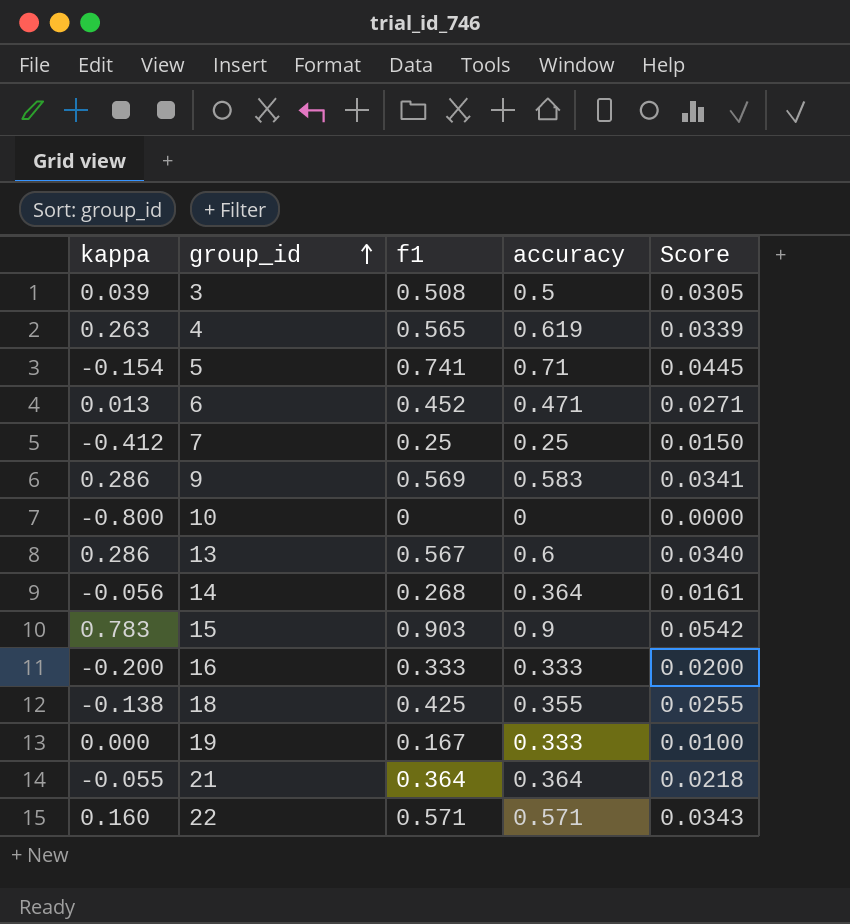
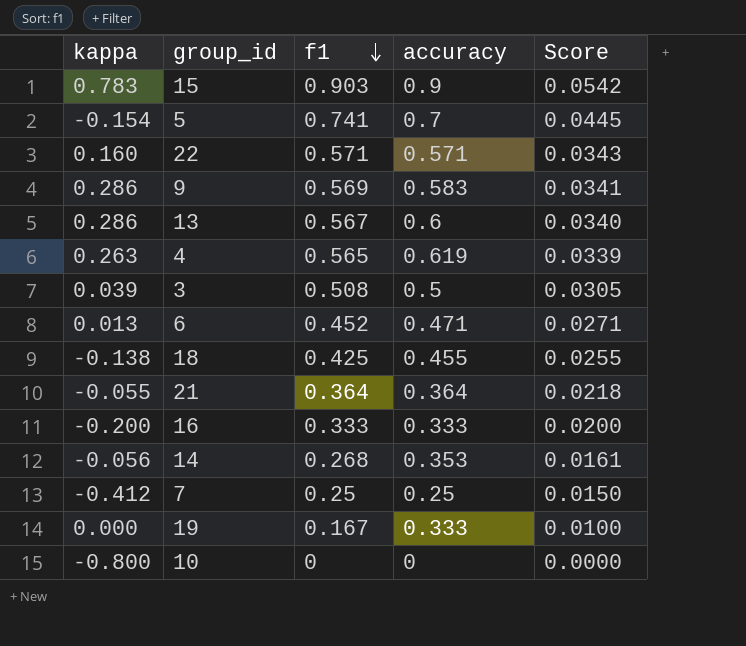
row order: group_id ascending -> f1 descending
5 | accuracy: 0.71 -> 0.7
18 | accuracy: 0.355 -> 0.455
14 | accuracy: 0.364 -> 0.353

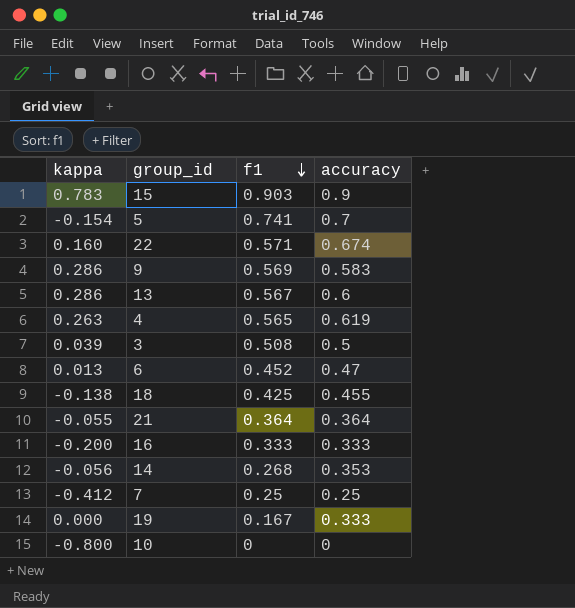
column Score | formula: [f1] * 0.06 -> none
22 | accuracy: 0.571 -> 0.674
6 | accuracy: 0.471 -> 0.47

